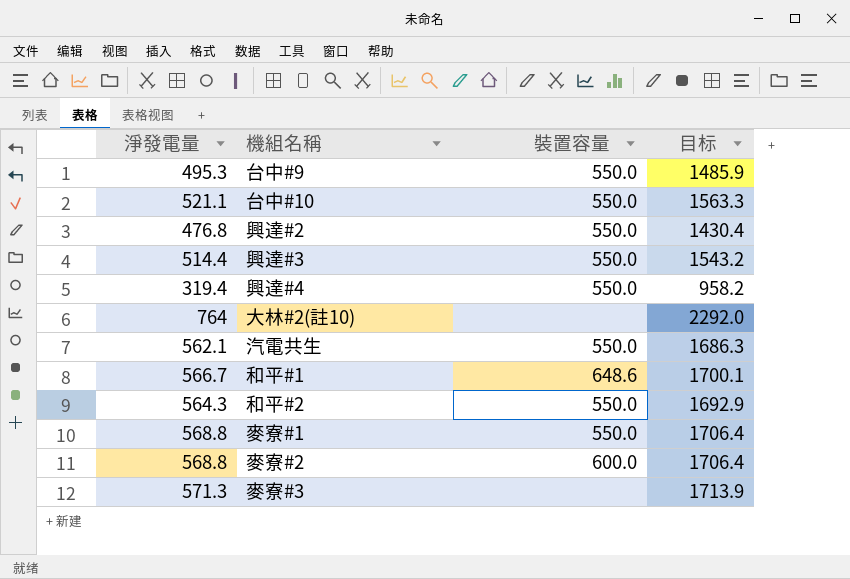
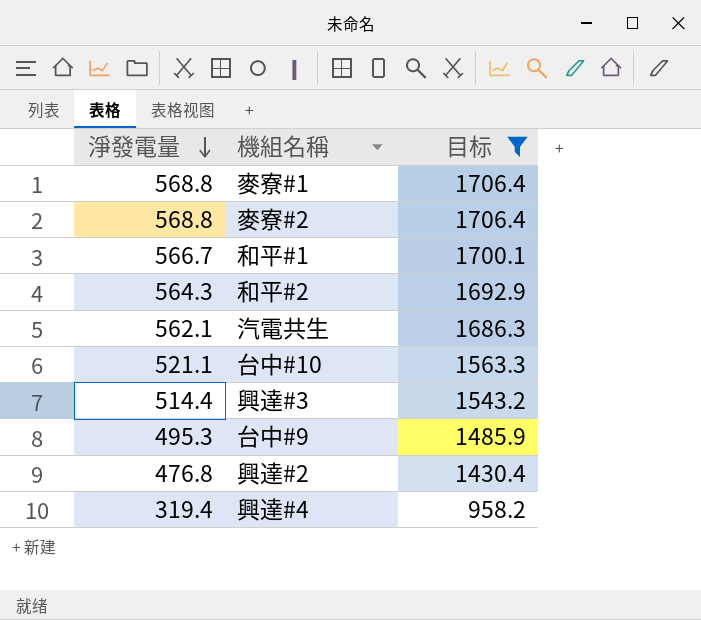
filter: none -> 目标 <= 1706.4
row order: none -> 淨發電量 descending
column 裝置容量 | position: 3 -> none

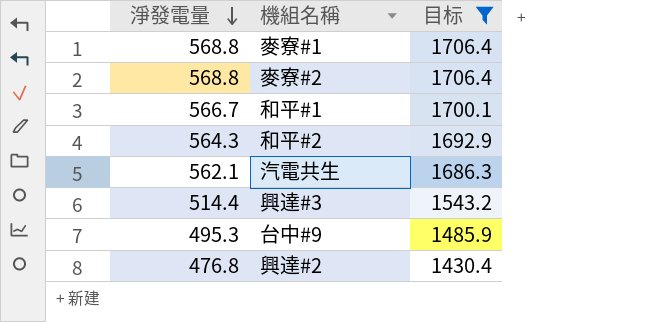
row 台中#10: 521.1 | 1563.3 -> none
row 興達#4: 319.4 | 958.2 -> none

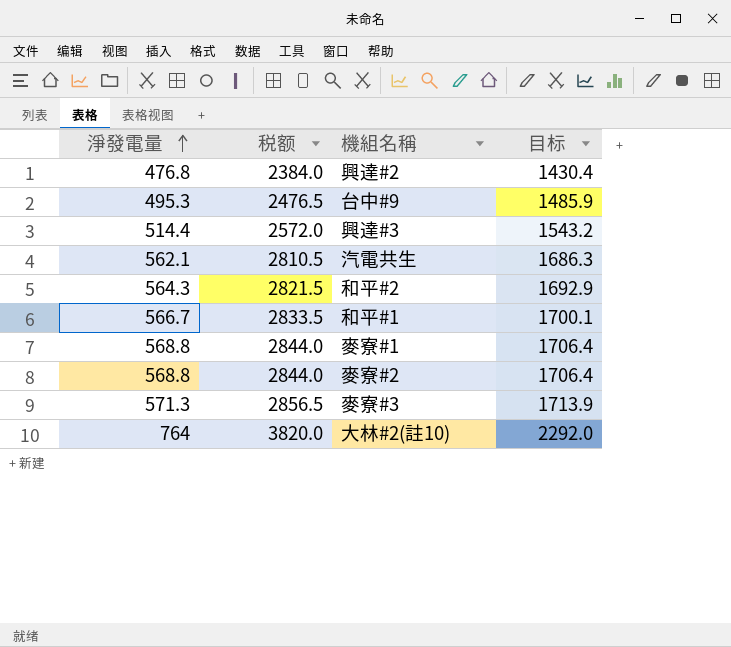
filter: 目标 <= 1706.4 -> none
row order: 淨發電量 descending -> 淨發電量 ascending
column 税额 | formula: none -> [淨發電量] * 5

